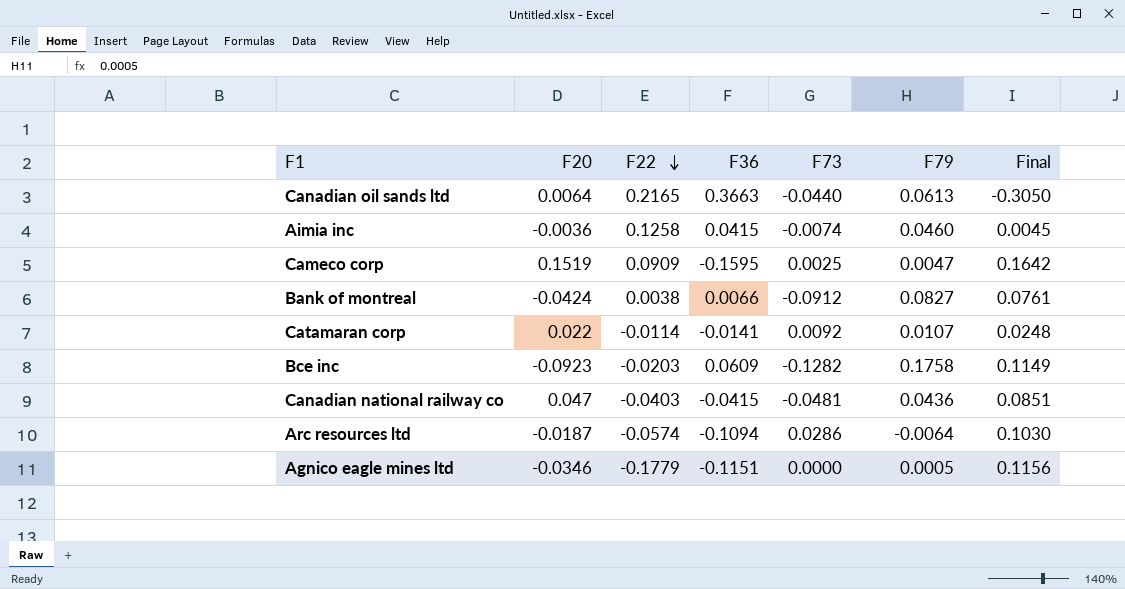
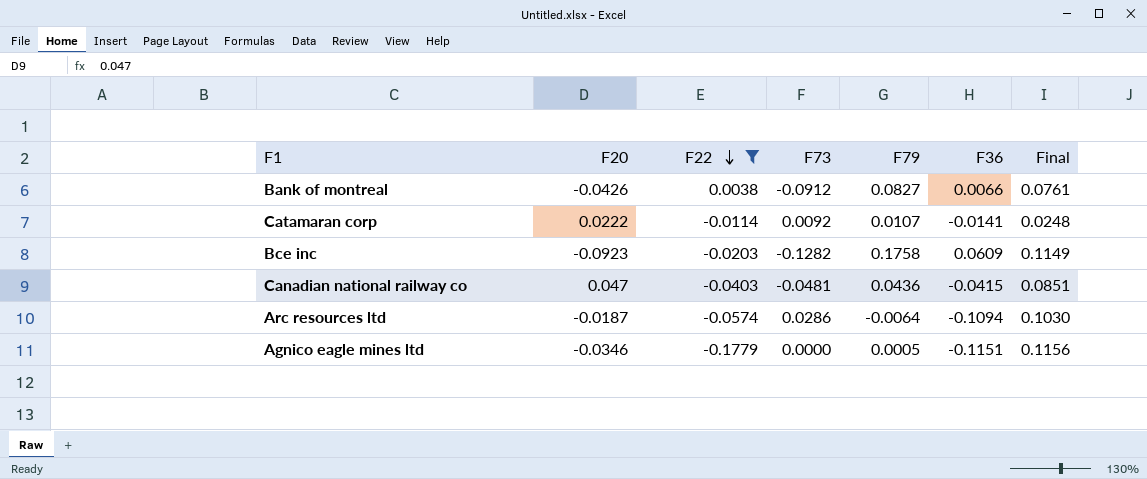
filter: none -> F22 <= 0.0038
column F36 | position: 4 -> 6
Bank of montreal | F20: -0.0424 -> -0.0426
Catamaran corp | F20: 0.022 -> 0.0222

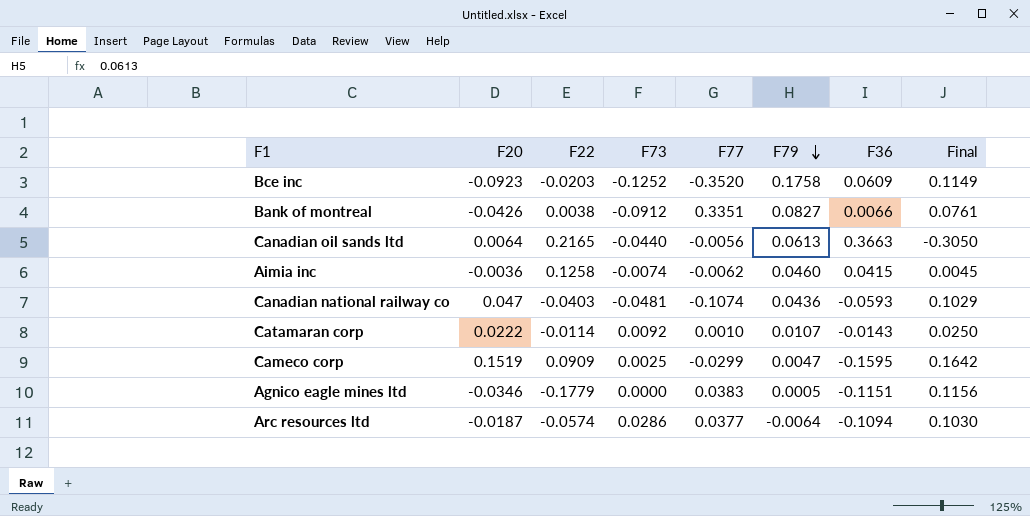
filter: F22 <= 0.0038 -> none
row order: F22 descending -> F79 descending
column F77 | position: none -> 5
Bce inc | F73: -0.1282 -> -0.1252
Canadian national railway co | F36: -0.0415 -> -0.0593
Canadian national railway co | Final: 0.0851 -> 0.1029
Catamaran corp | F36: -0.0141 -> -0.0143
Catamaran corp | Final: 0.0248 -> 0.0250

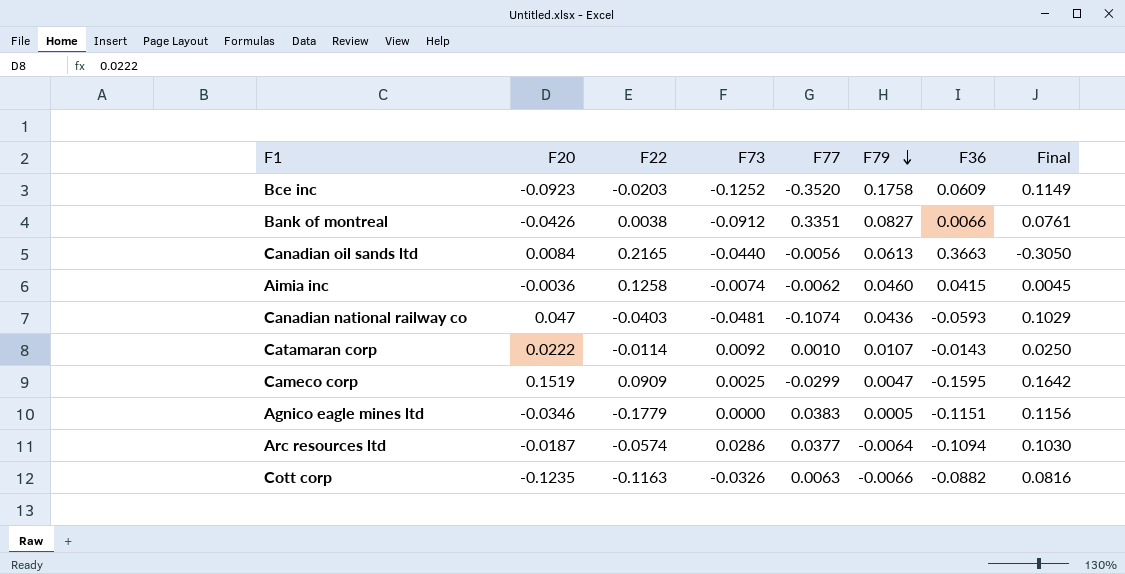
Canadian oil sands ltd | F20: 0.0064 -> 0.0084
row Cott corp: none -> -0.1235 | -0.1163 | -0.0326 | 0.0063 | -0.0066 | -0.0882 | 0.0816

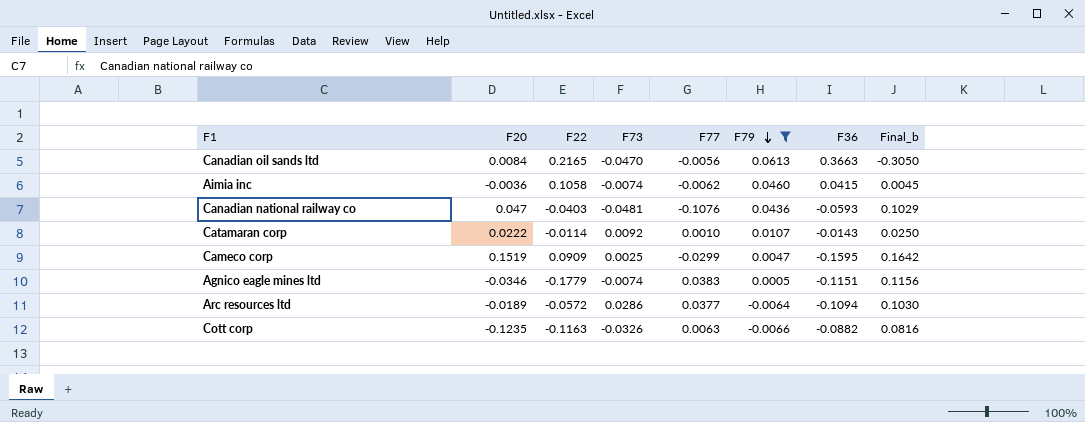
filter: none -> F79 <= 0.0613
column name: Final -> Final_b
Canadian oil sands ltd | F73: -0.0440 -> -0.0470
Aimia inc | F22: 0.1258 -> 0.1058
Canadian national railway co | F77: -0.1074 -> -0.1076
Agnico eagle mines ltd | F73: 0.0000 -> -0.0074
Arc resources ltd | F20: -0.0187 -> -0.0189
Arc resources ltd | F22: -0.0574 -> -0.0572

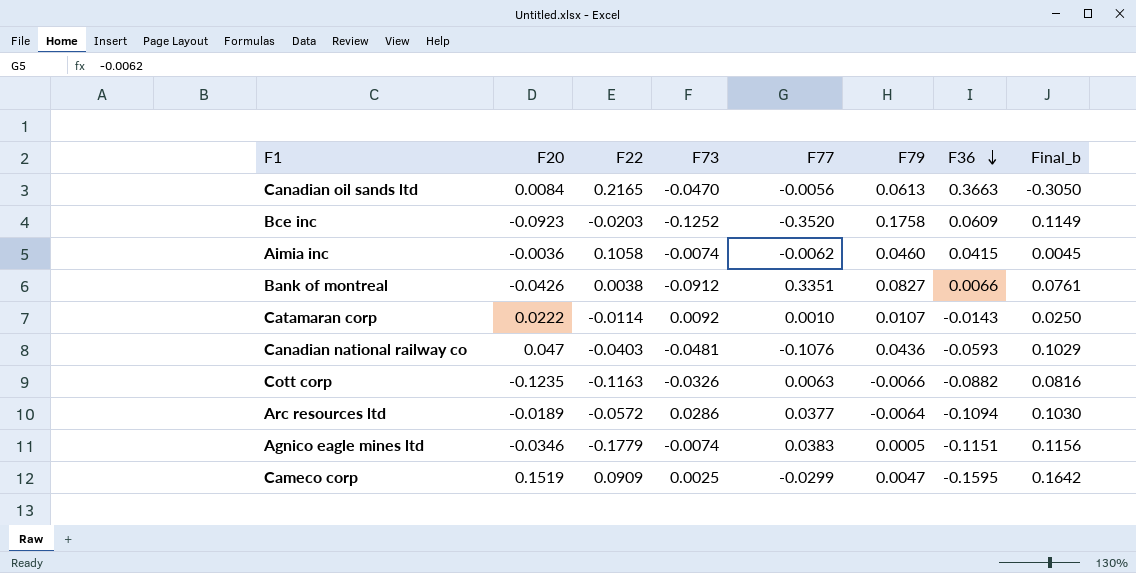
filter: F79 <= 0.0613 -> none
row order: F79 descending -> F36 descending

